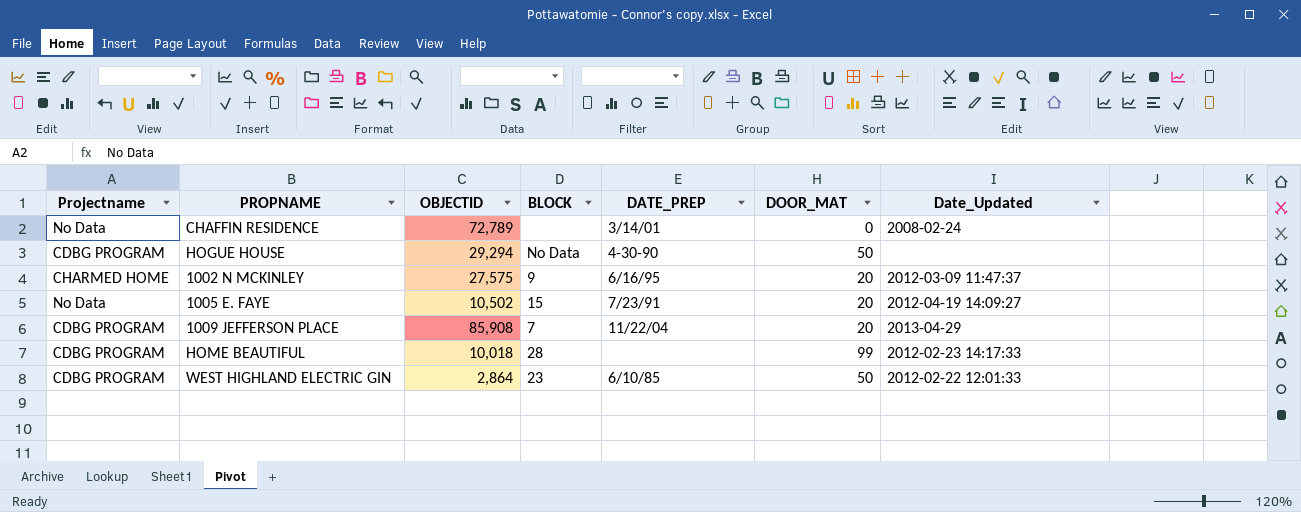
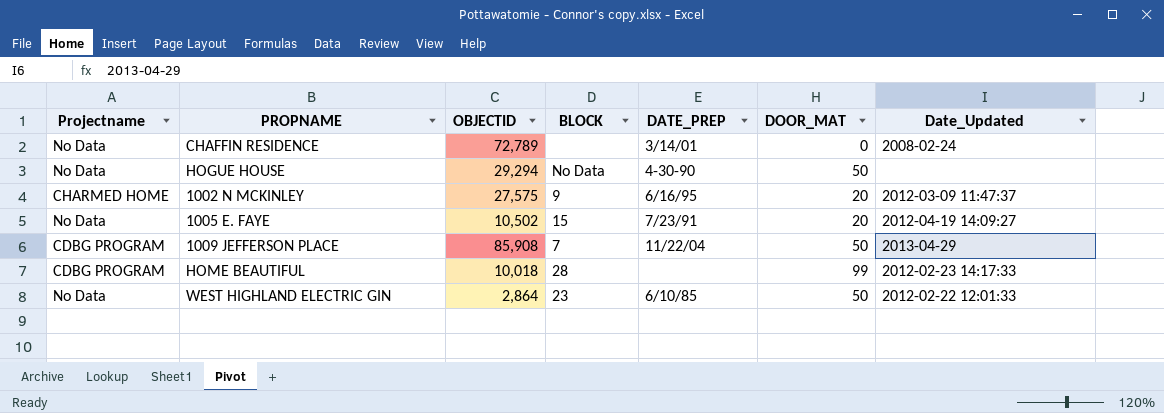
HOGUE HOUSE | Projectname: CDBG PROGRAM -> No Data
1009 JEFFERSON PLACE | DOOR_MAT: 20 -> 50
WEST HIGHLAND ELECTRIC GIN | Projectname: CDBG PROGRAM -> No Data

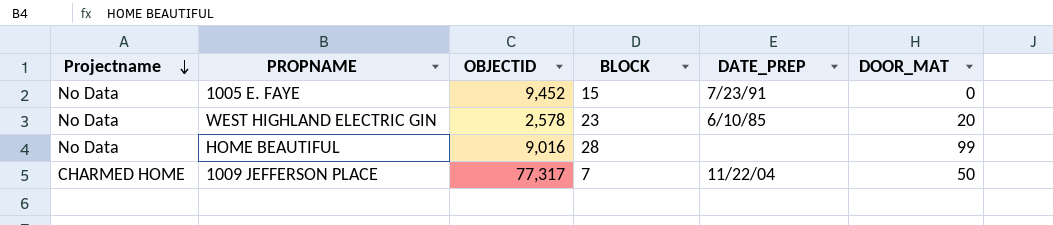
row order: none -> Projectname descending
column Date_Updated | position: 7 -> none
row CHAFFIN RESIDENCE: No Data | 72,789 | none | 3/14/01 | 0 | 2008-02-24 -> none
row HOGUE HOUSE: No Data | 29,294 | No Data | 4-30-90 | 50 | none -> none
row 1002 N MCKINLEY: CHARMED HOME | 27,575 | 9 | 6/16/95 | 20 | 2012-03-09 11:47:37 -> none
1005 E. FAYE | OBJECTID: 10,502 -> 9,452
1005 E. FAYE | DOOR_MAT: 20 -> 0
WEST HIGHLAND ELECTRIC GIN | OBJECTID: 2,864 -> 2,578
WEST HIGHLAND ELECTRIC GIN | DOOR_MAT: 50 -> 20
HOME BEAUTIFUL | Projectname: CDBG PROGRAM -> No Data
HOME BEAUTIFUL | OBJECTID: 10,018 -> 9,016
1009 JEFFERSON PLACE | Projectname: CDBG PROGRAM -> CHARMED HOME
1009 JEFFERSON PLACE | OBJECTID: 85,908 -> 77,317

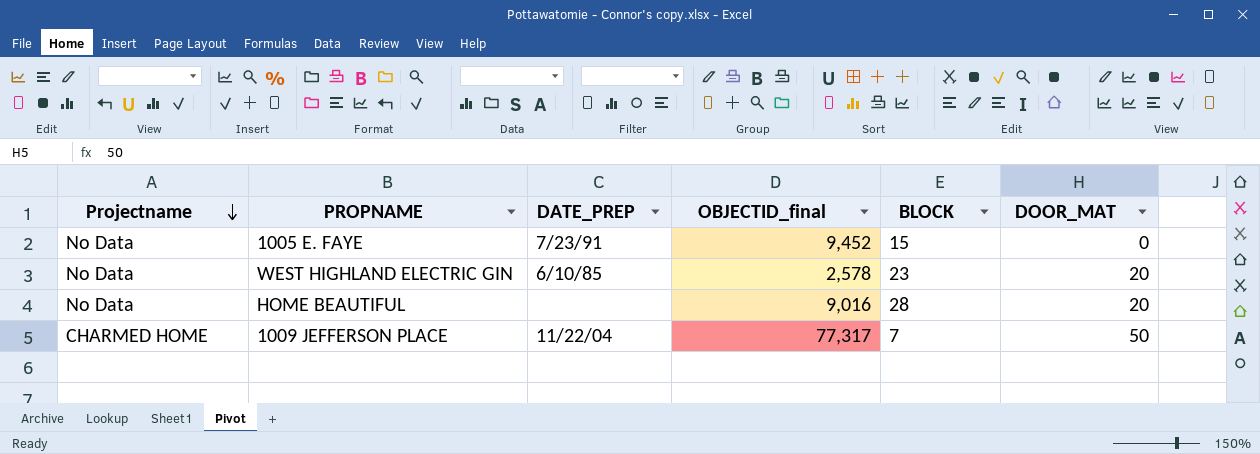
column DATE_PREP | position: 5 -> 3
column name: OBJECTID -> OBJECTID_final
HOME BEAUTIFUL | DOOR_MAT: 99 -> 20

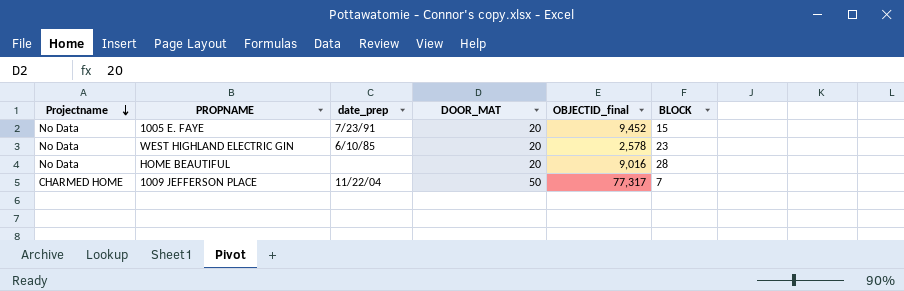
column name: DATE_PREP -> date_prep
column DOOR_MAT | position: 6 -> 4
1005 E. FAYE | DOOR_MAT: 0 -> 20

